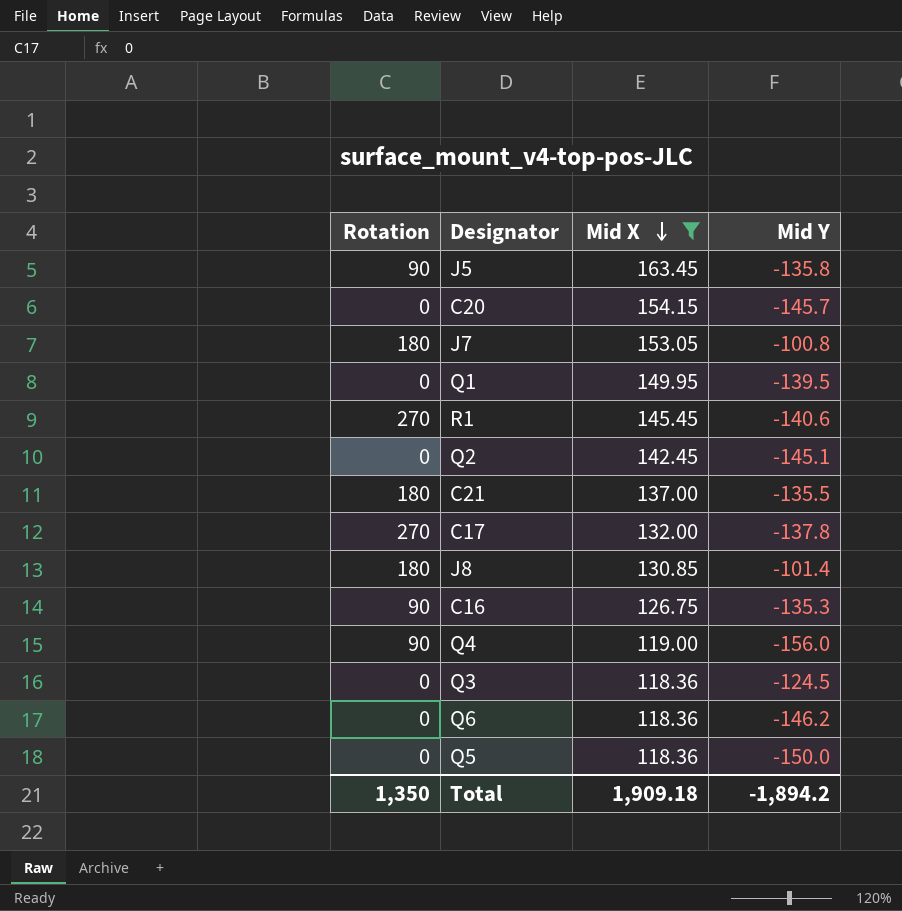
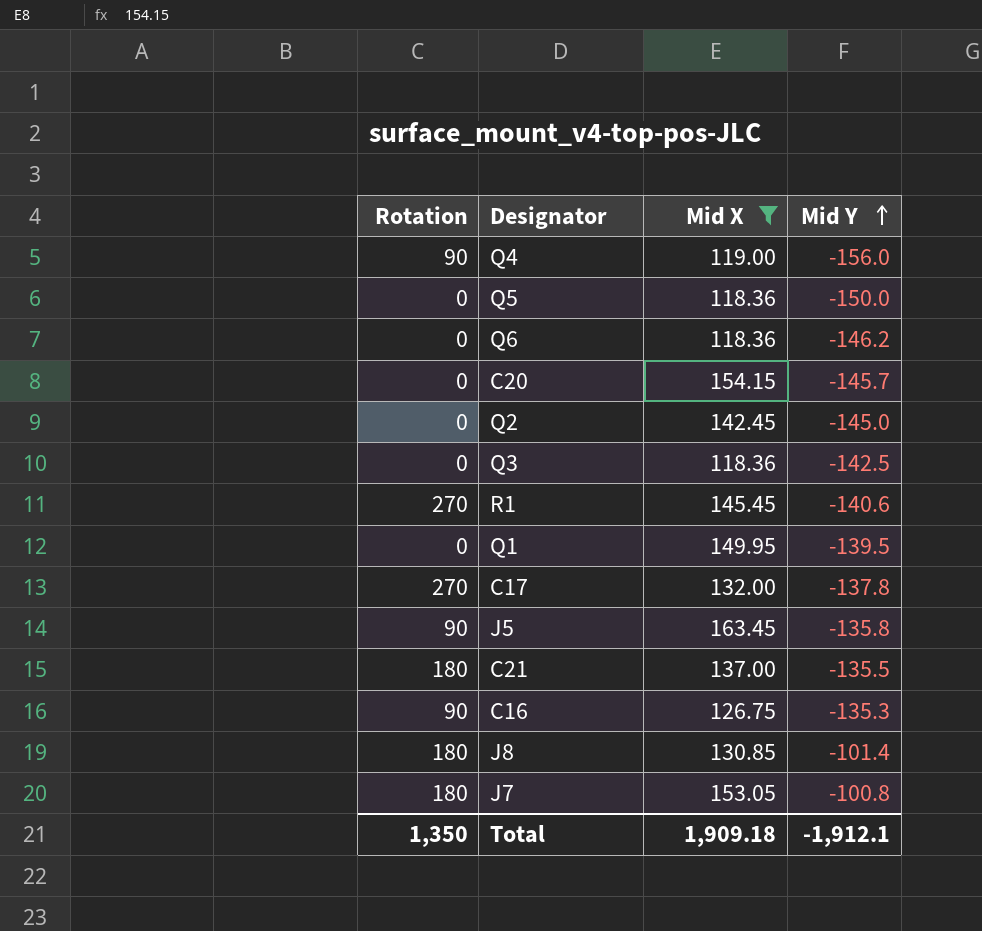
row order: Mid X descending -> Mid Y ascending
Q2 | Mid Y: -145.1 -> -145.0
Q3 | Mid Y: -124.5 -> -142.5
Total | Mid Y: -1,894.2 -> -1,912.1

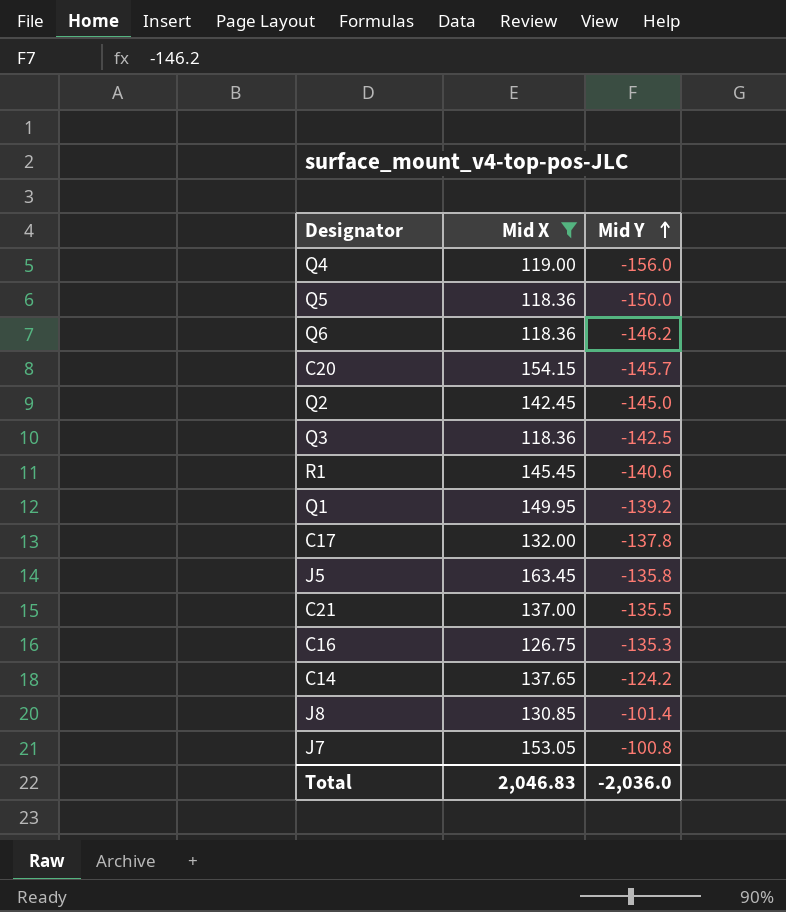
column Rotation | position: 1 -> none
Q1 | Mid Y: -139.5 -> -139.2
row C14: none -> 137.65 | -124.2
Total | Mid X: 1,909.18 -> 2,046.83
Total | Mid Y: -1,912.1 -> -2,036.0

